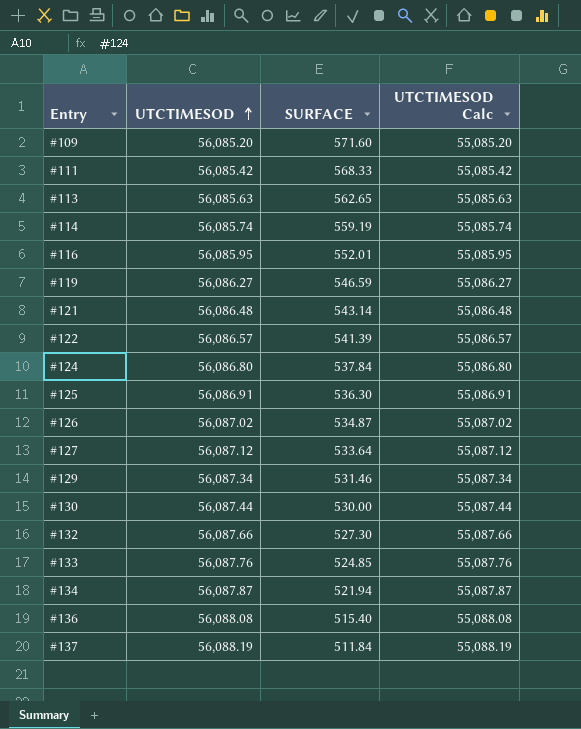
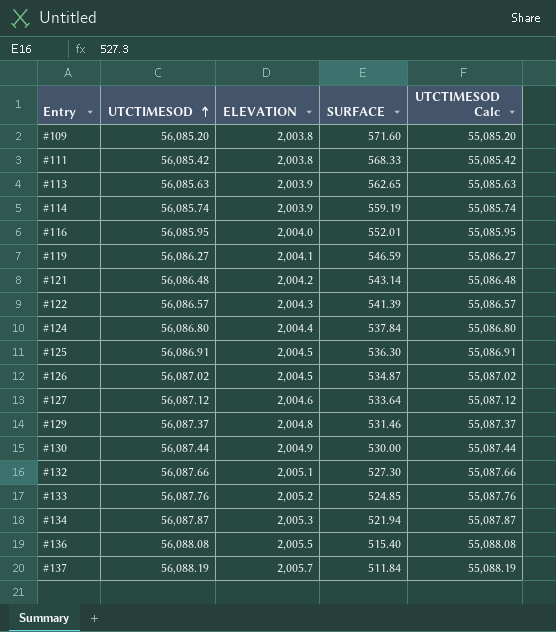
column ELEVATION | position: none -> 3
#129 | UTCTIMESOD: 56,087.34 -> 56,087.37
#129 | UTCTIMESOD Calc: 55,087.34 -> 55,087.37

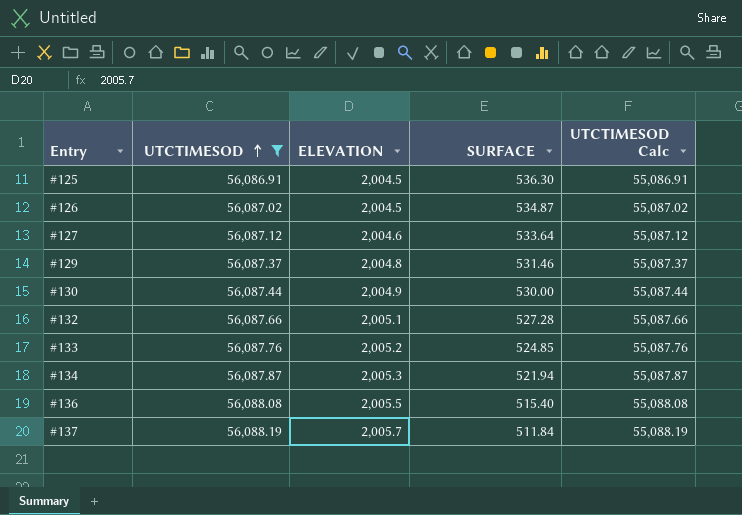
filter: none -> UTCTIMESOD >= 56,086.91
#132 | SURFACE: 527.30 -> 527.28

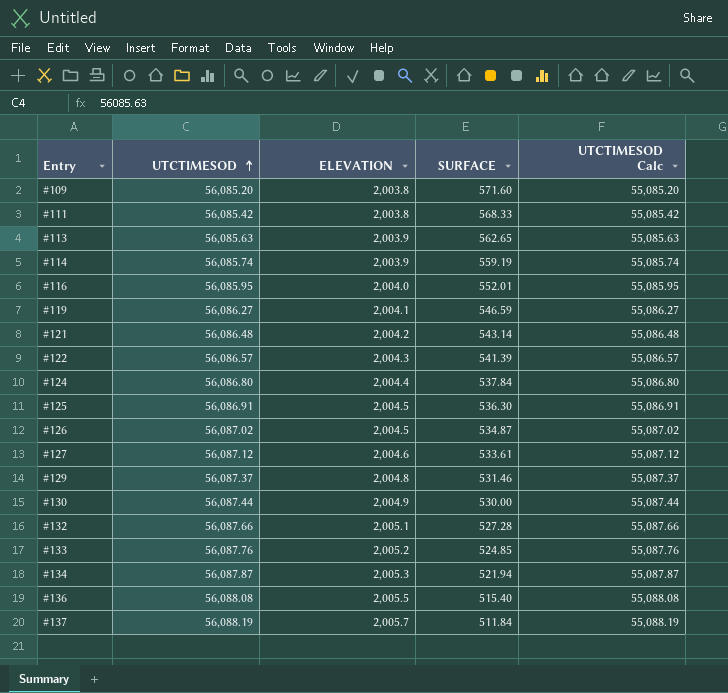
filter: UTCTIMESOD >= 56,086.91 -> none
#127 | SURFACE: 533.64 -> 533.61

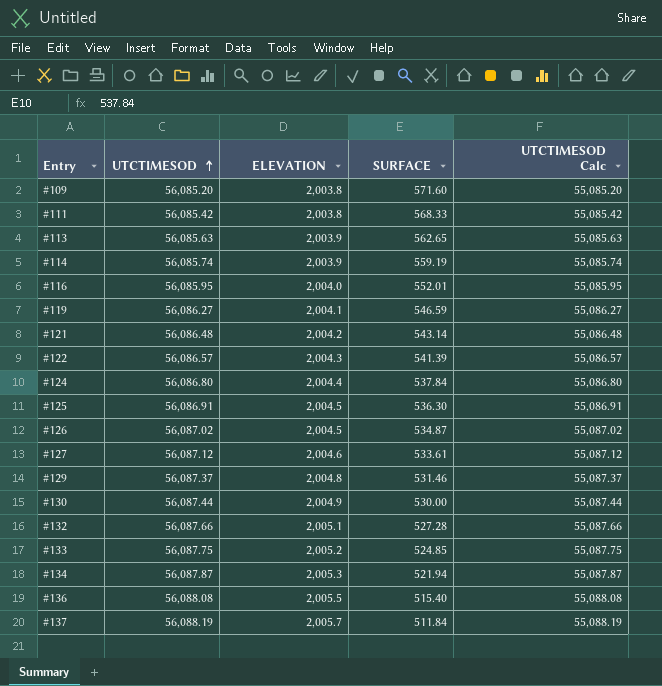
#133 | UTCTIMESOD: 56,087.76 -> 56,087.75
#133 | UTCTIMESOD Calc: 55,087.76 -> 55,087.75

